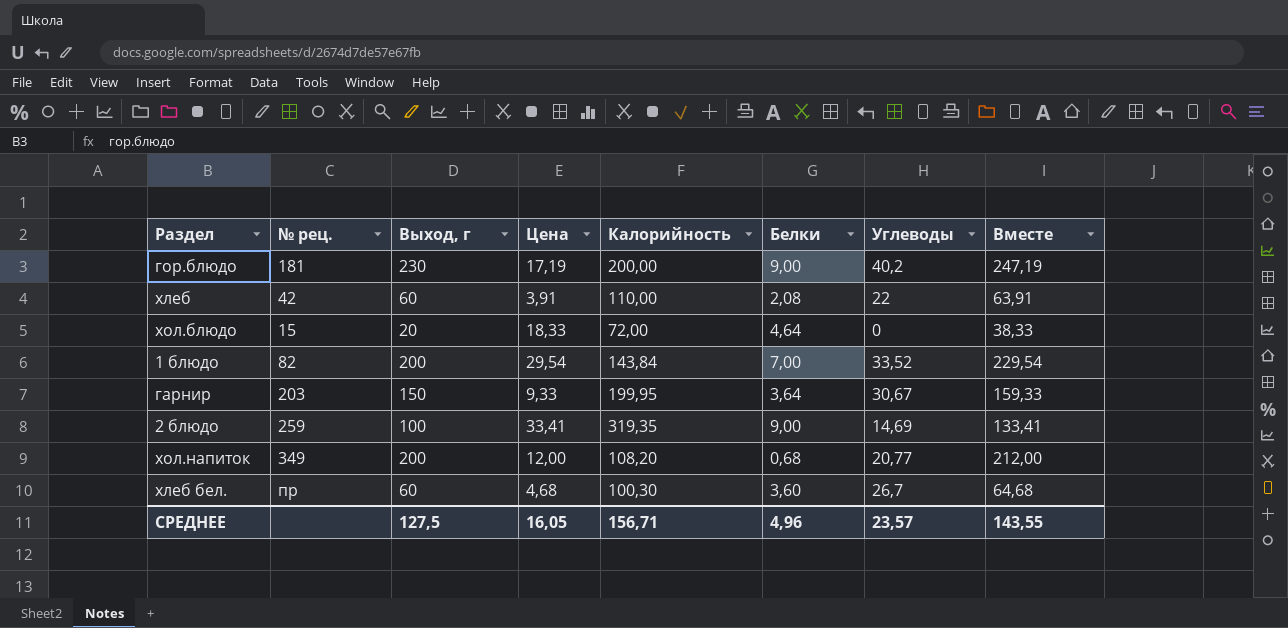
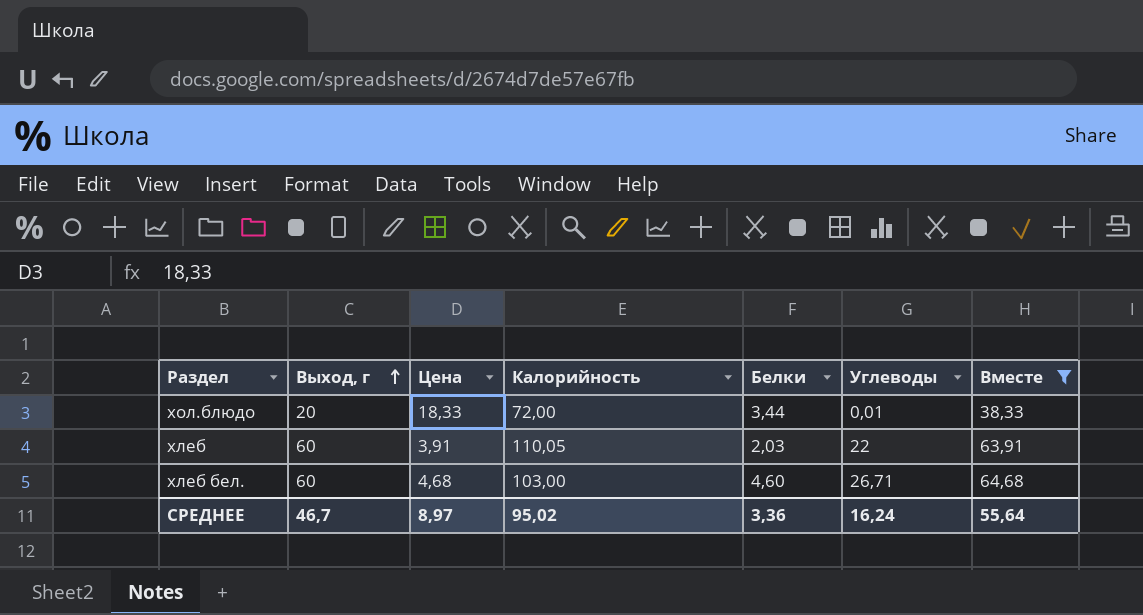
filter: none -> Вместе <= 64,68
row order: none -> Выход, г ascending
column № рец. | position: 2 -> none
хол.блюдо | Белки: 4,64 -> 3,44
хол.блюдо | Углеводы: 0 -> 0,01
хлеб | Калорийность: 110,00 -> 110,05
хлеб | Белки: 2,08 -> 2,03
хлеб бел. | Калорийность: 100,30 -> 103,00
хлеб бел. | Белки: 3,60 -> 4,60
хлеб бел. | Углеводы: 26,7 -> 26,71
СРЕДНЕЕ | Выход, г: 127,5 -> 46,7
СРЕДНЕЕ | Цена: 16,05 -> 8,97
СРЕДНЕЕ | Калорийность: 156,71 -> 95,02
СРЕДНЕЕ | Белки: 4,96 -> 3,36
СРЕДНЕЕ | Углеводы: 23,57 -> 16,24
СРЕДНЕЕ | Вместе: 143,55 -> 55,64

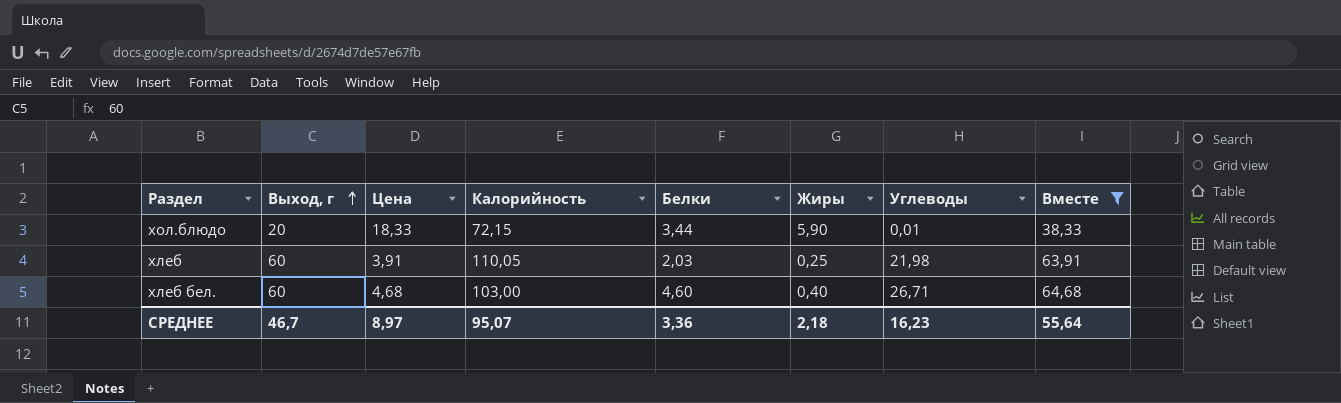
column Жиры | position: none -> 6
хол.блюдо | Калорийность: 72,00 -> 72,15
хлеб | Углеводы: 22 -> 21,98
СРЕДНЕЕ | Калорийность: 95,02 -> 95,07
СРЕДНЕЕ | Углеводы: 16,24 -> 16,23

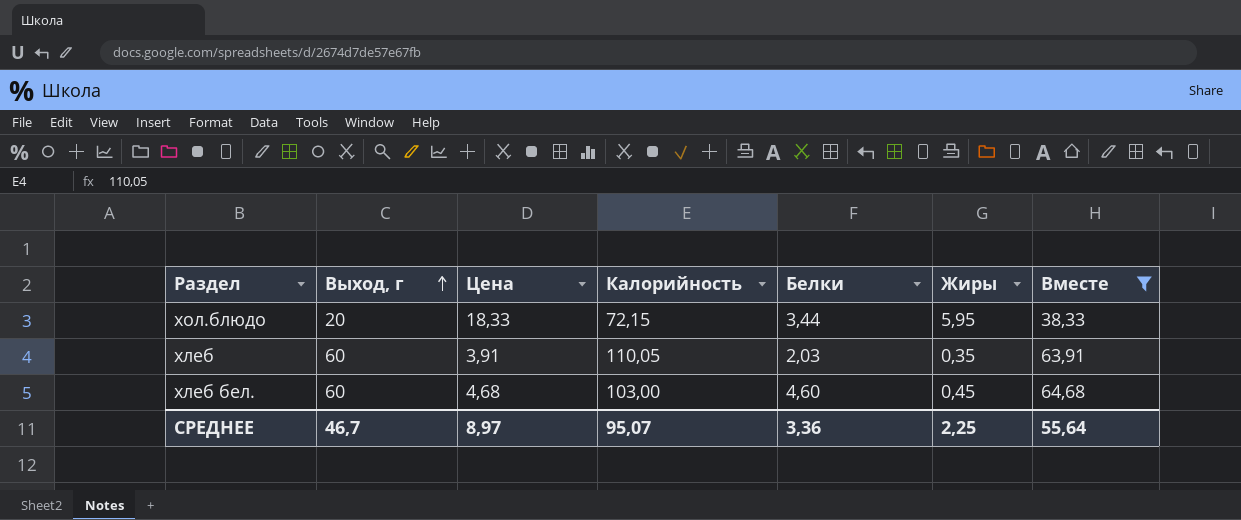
column Углеводы | position: 7 -> none
хол.блюдо | Жиры: 5,90 -> 5,95
хлеб | Жиры: 0,25 -> 0,35
хлеб бел. | Жиры: 0,40 -> 0,45
СРЕДНЕЕ | Жиры: 2,18 -> 2,25

